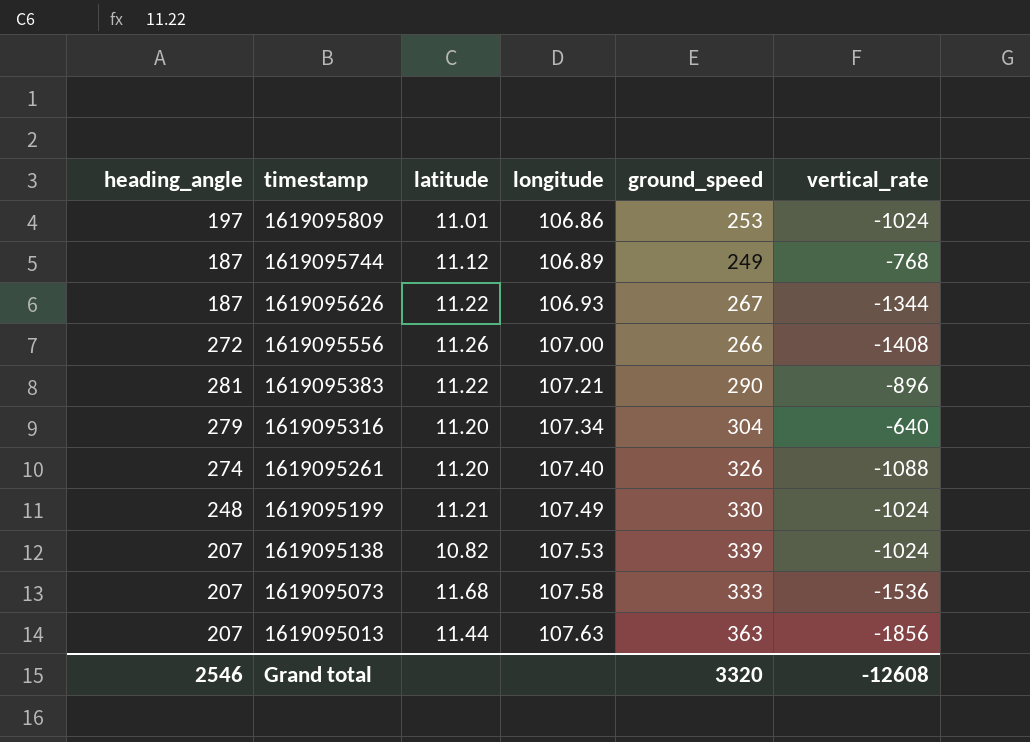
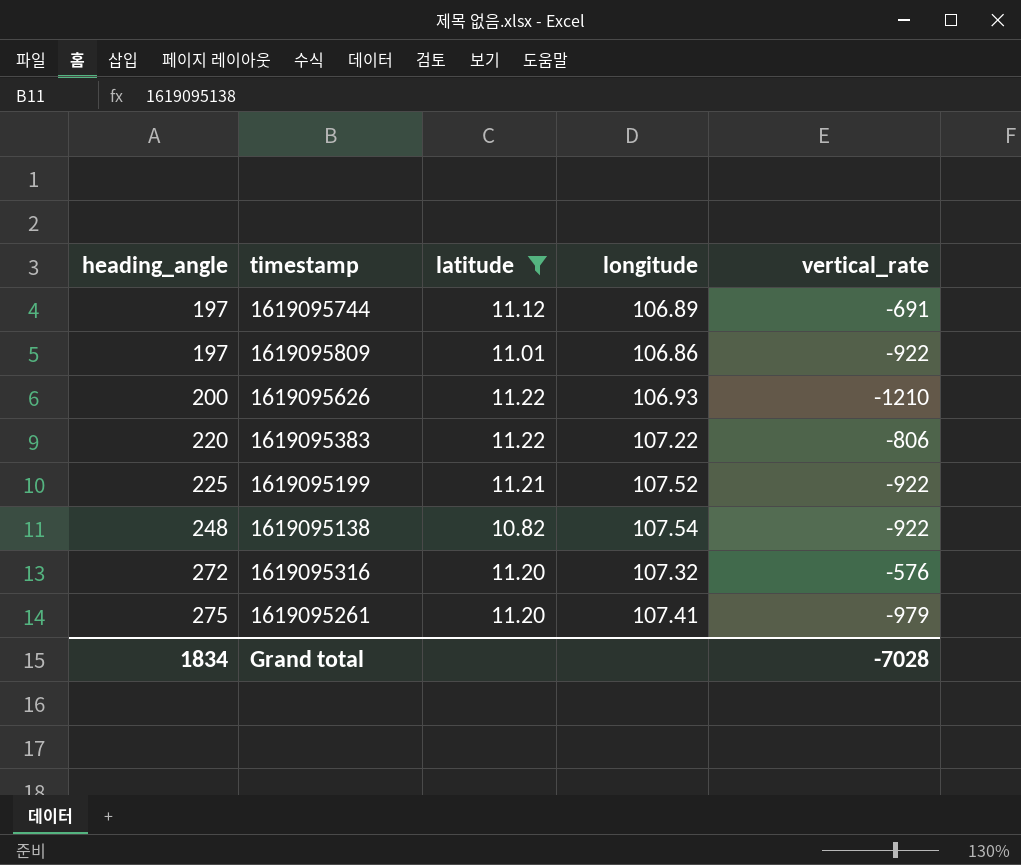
filter: none -> latitude <= 11.22
row order: timestamp descending -> heading_angle ascending
column ground_speed | position: 5 -> none
1619095744 | heading_angle: 187 -> 197
1619095744 | vertical_rate: -768 -> -691
1619095809 | vertical_rate: -1024 -> -922
1619095626 | heading_angle: 187 -> 200
1619095626 | vertical_rate: -1344 -> -1210
1619095383 | heading_angle: 281 -> 220
1619095383 | longitude: 107.21 -> 107.22
1619095383 | vertical_rate: -896 -> -806
1619095199 | heading_angle: 248 -> 225
1619095199 | longitude: 107.49 -> 107.52
1619095199 | vertical_rate: -1024 -> -922
1619095138 | heading_angle: 207 -> 248
1619095138 | longitude: 107.53 -> 107.54
1619095138 | vertical_rate: -1024 -> -922
1619095316 | heading_angle: 279 -> 272
1619095316 | longitude: 107.34 -> 107.32
1619095316 | vertical_rate: -640 -> -576
1619095261 | heading_angle: 274 -> 275
1619095261 | longitude: 107.40 -> 107.41
1619095261 | vertical_rate: -1088 -> -979
Grand total | heading_angle: 2546 -> 1834
Grand total | vertical_rate: -12608 -> -7028

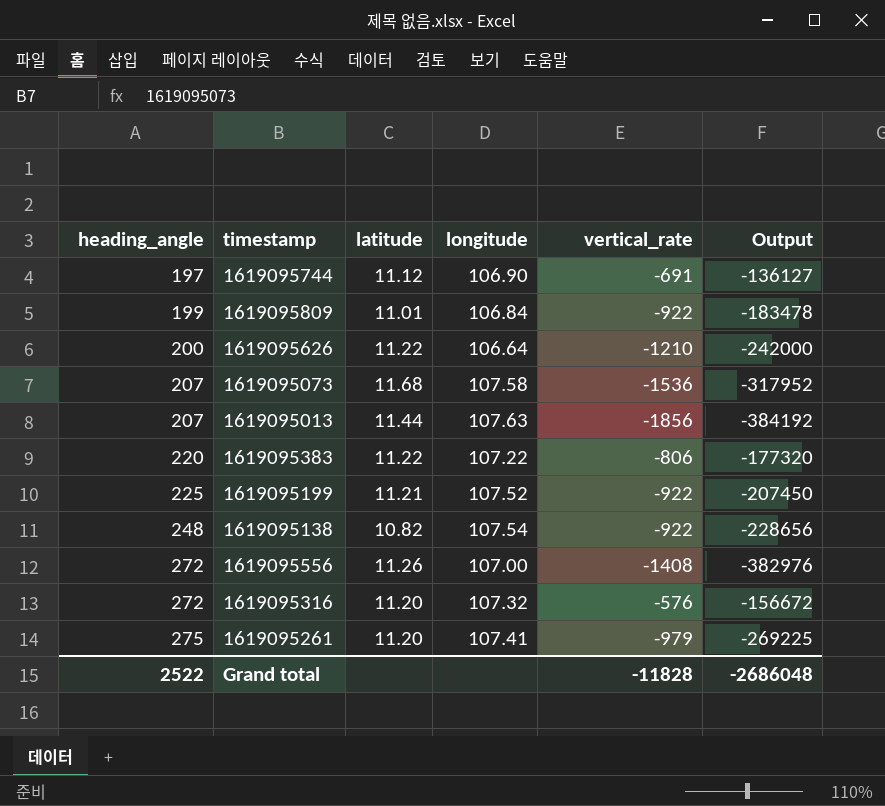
filter: latitude <= 11.22 -> none
column Output | formula: none -> [heading_angle] * [vertical_rate]
1619095744 | longitude: 106.89 -> 106.90
1619095809 | heading_angle: 197 -> 199
1619095809 | longitude: 106.86 -> 106.84
1619095626 | longitude: 106.93 -> 106.64
Grand total | heading_angle: 1834 -> 2522
Grand total | vertical_rate: -7028 -> -11828

